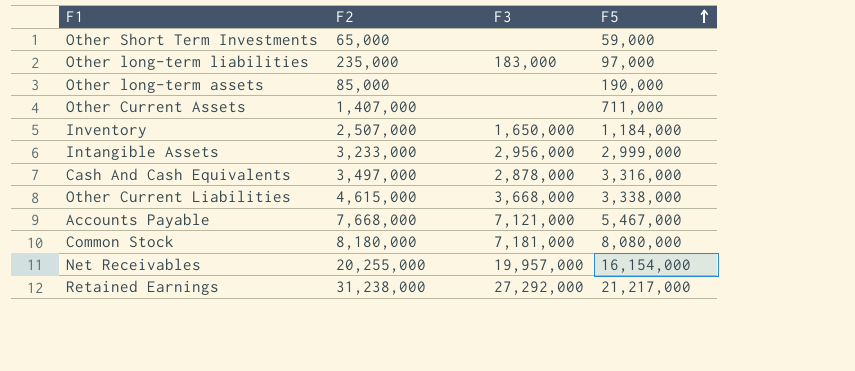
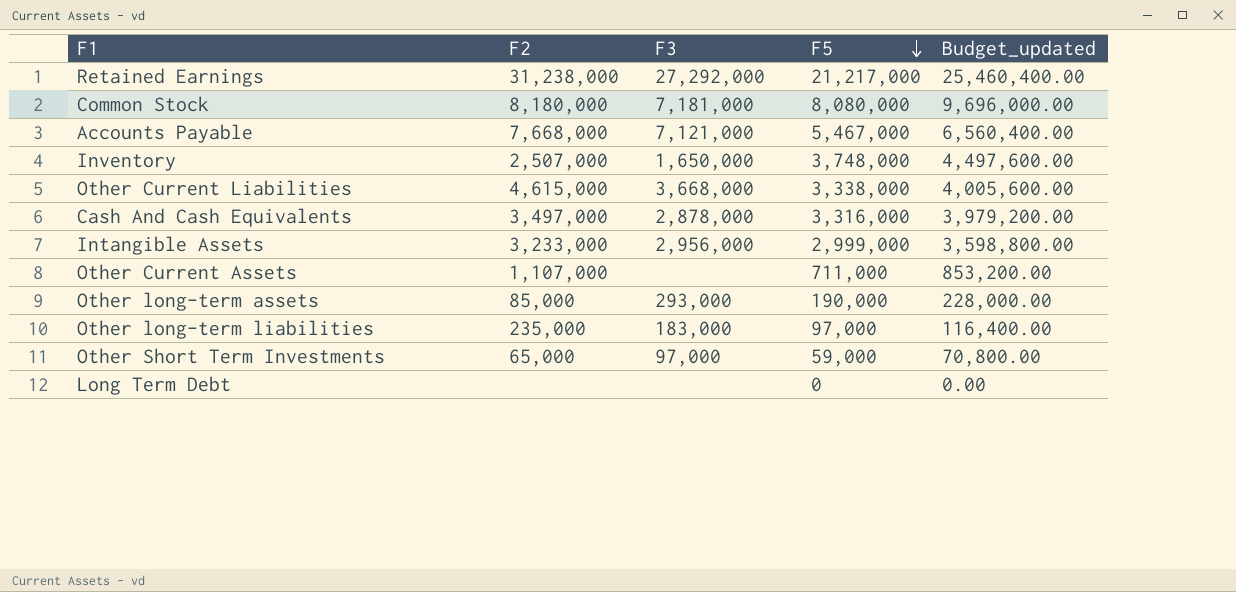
row order: F5 ascending -> F5 descending
column Budget_updated | formula: none -> [F5] * 1.2
row Net Receivables: 20,255,000 | 19,957,000 | 16,154,000 -> none
Inventory | F5: 1,184,000 -> 3,748,000
Other Current Assets | F2: 1,407,000 -> 1,107,000
Other long-term assets | F3: none -> 293,000
Other Short Term Investments | F3: none -> 97,000
row Long Term Debt: none -> none | none | 0 | 0.00

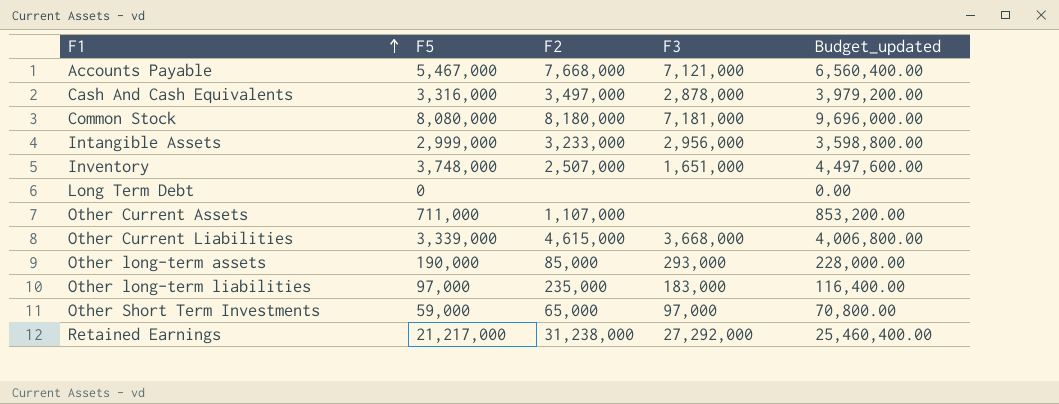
row order: F5 descending -> F1 ascending
column F5 | position: 4 -> 2
Inventory | F3: 1,650,000 -> 1,651,000
Other Current Liabilities | F5: 3,338,000 -> 3,339,000
Other Current Liabilities | Budget_updated: 4,005,600.00 -> 4,006,800.00

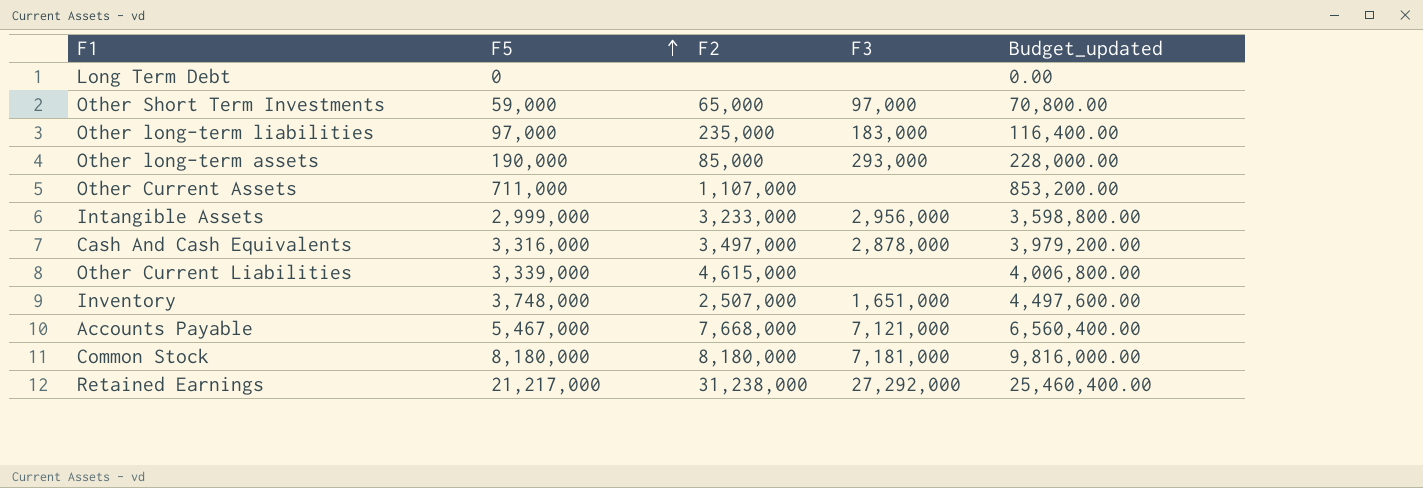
row order: F1 ascending -> F5 ascending
Other Current Liabilities | F3: 3,668,000 -> none
Common Stock | F5: 8,080,000 -> 8,180,000
Common Stock | Budget_updated: 9,696,000.00 -> 9,816,000.00

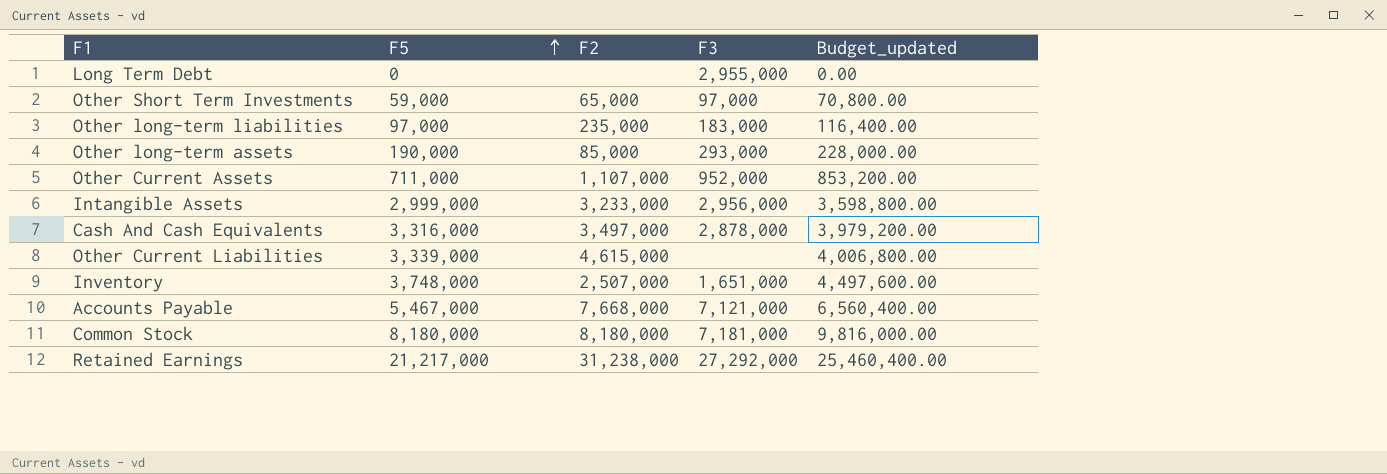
Long Term Debt | F3: none -> 2,955,000
Other Current Assets | F3: none -> 952,000

